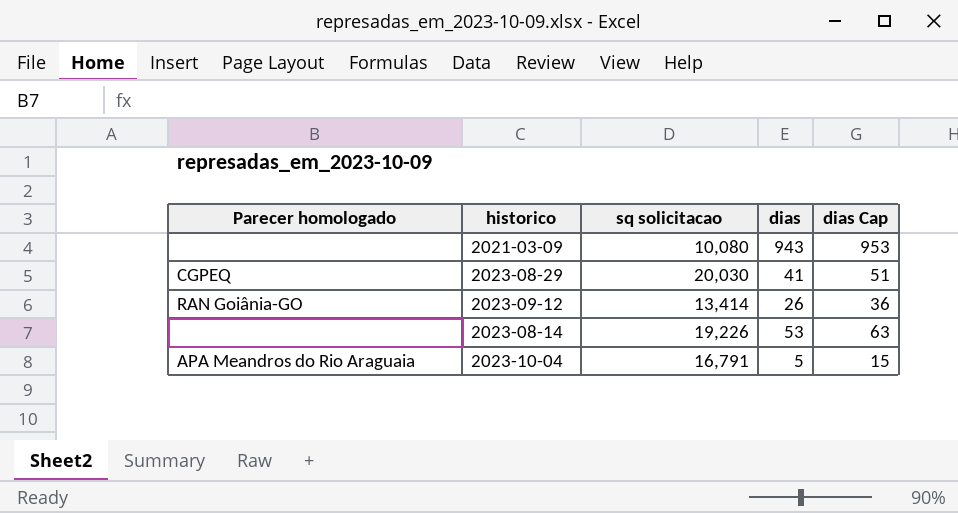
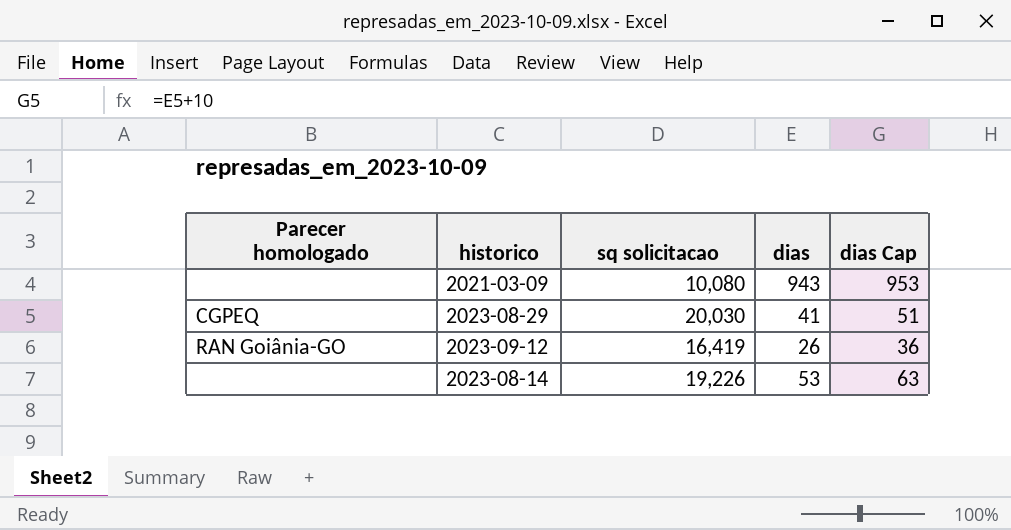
row 2023-10-04: APA Meandros do Rio Araguaia | 16,791 | 5 | 15 -> none
2023-09-12 | sq solicitacao: 13,414 -> 16,419

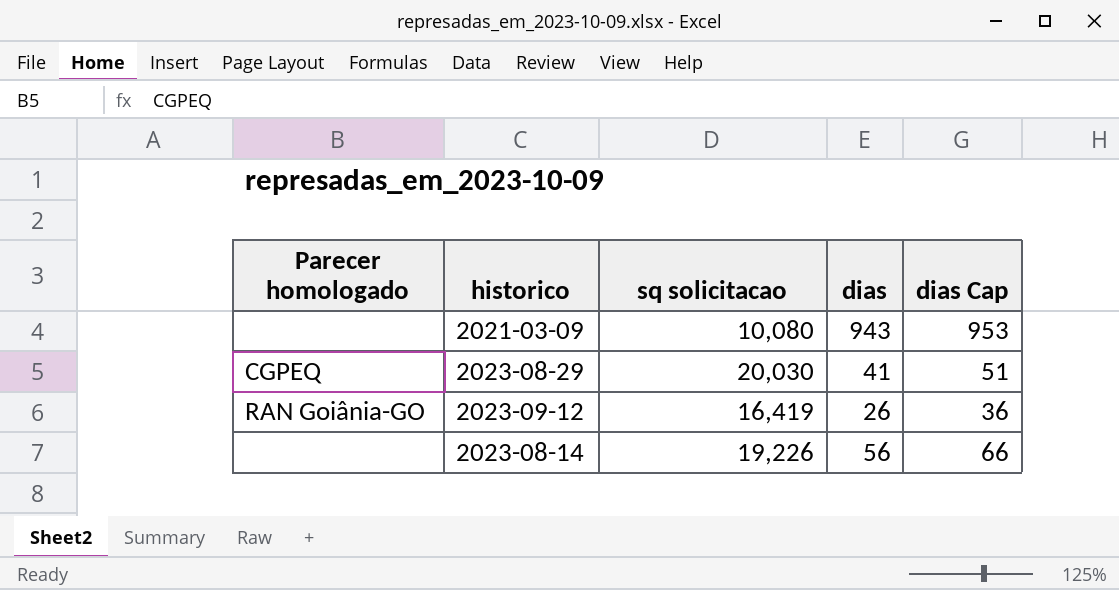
2023-08-14 | dias: 53 -> 56
2023-08-14 | dias Cap: 63 -> 66

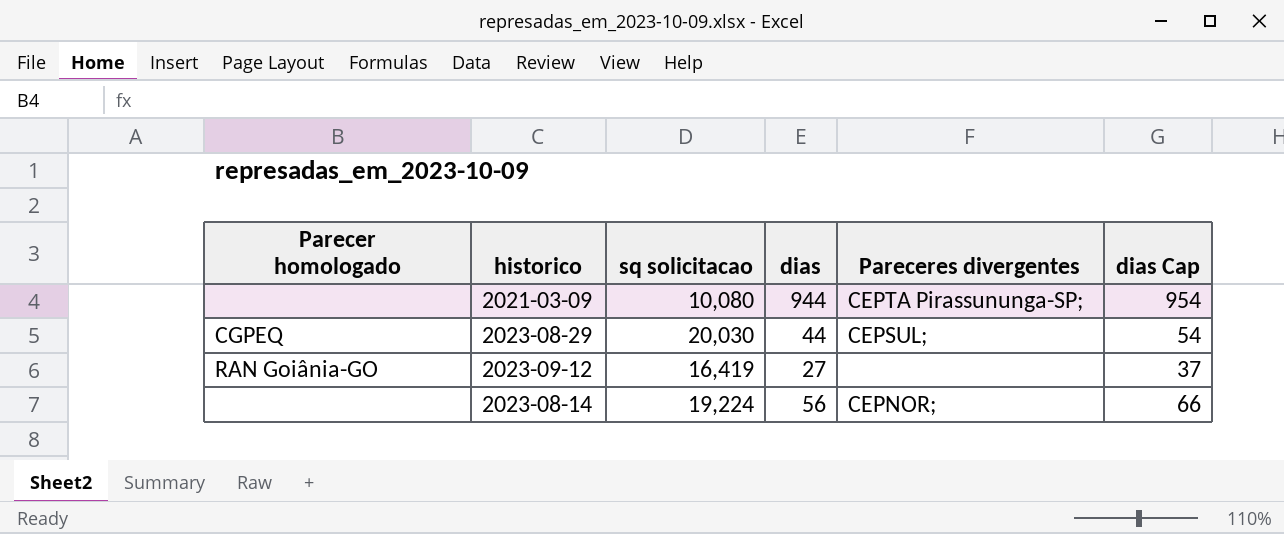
column Pareceres divergentes | position: none -> 5
2021-03-09 | dias: 943 -> 944
2021-03-09 | dias Cap: 953 -> 954
2023-08-29 | dias: 41 -> 44
2023-08-29 | dias Cap: 51 -> 54
2023-09-12 | dias: 26 -> 27
2023-09-12 | dias Cap: 36 -> 37
2023-08-14 | sq solicitacao: 19,226 -> 19,224

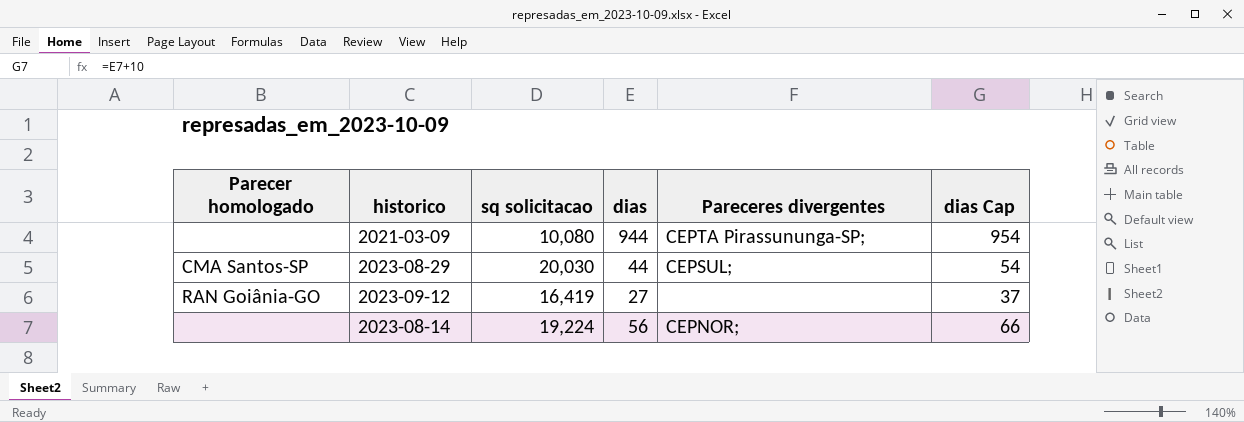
2023-08-29 | Parecer homologado: CGPEQ -> CMA Santos-SP

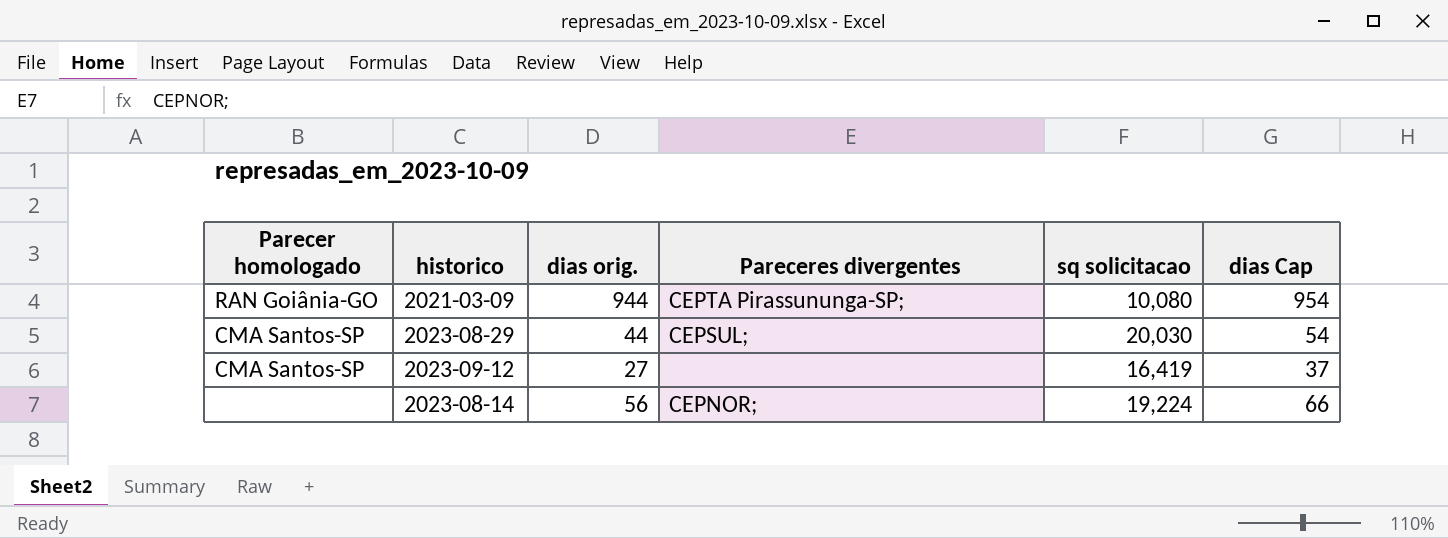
column name: dias -> dias orig.
column sq solicitacao | position: 3 -> 5
2021-03-09 | Parecer homologado: none -> RAN Goiânia-GO
2023-09-12 | Parecer homologado: RAN Goiânia-GO -> CMA Santos-SP

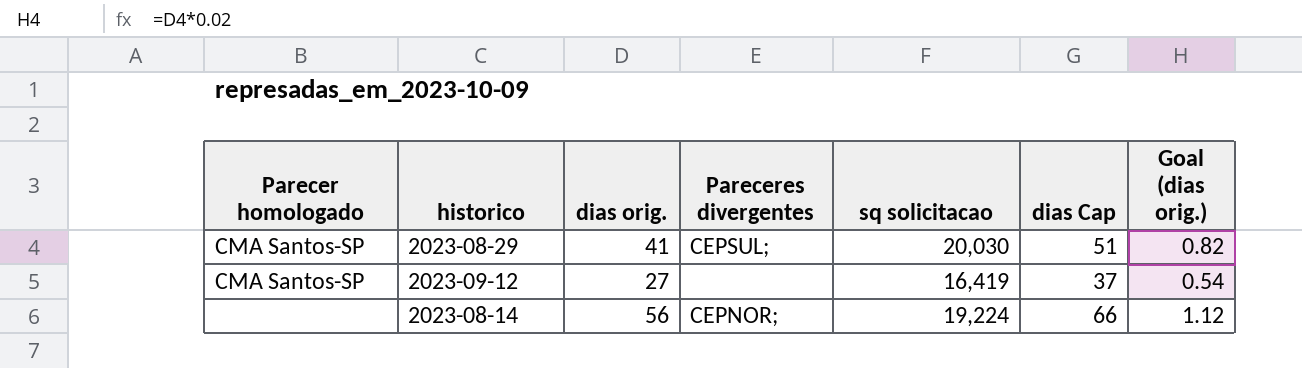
column Goal (dias orig.) | formula: none -> [dias orig.] * 0.02
row 2021-03-09: RAN Goiânia-GO | 944 | CEPTA Pirassununga-SP; | 10,080 | 954 -> none
2023-08-29 | dias orig.: 44 -> 41
2023-08-29 | dias Cap: 54 -> 51

